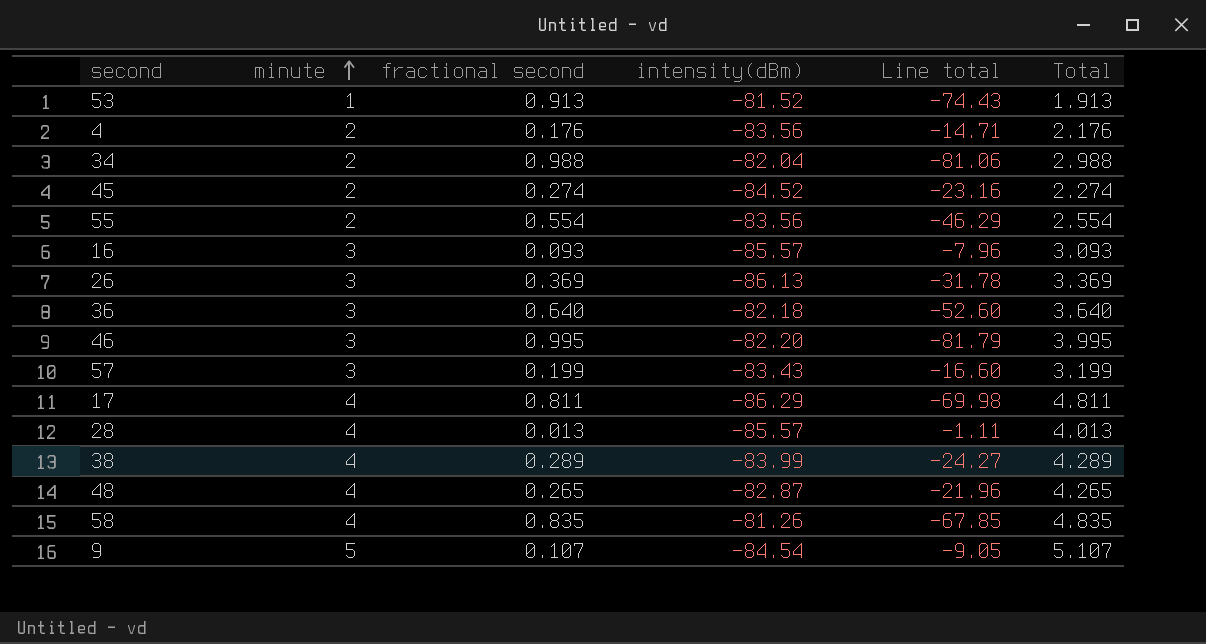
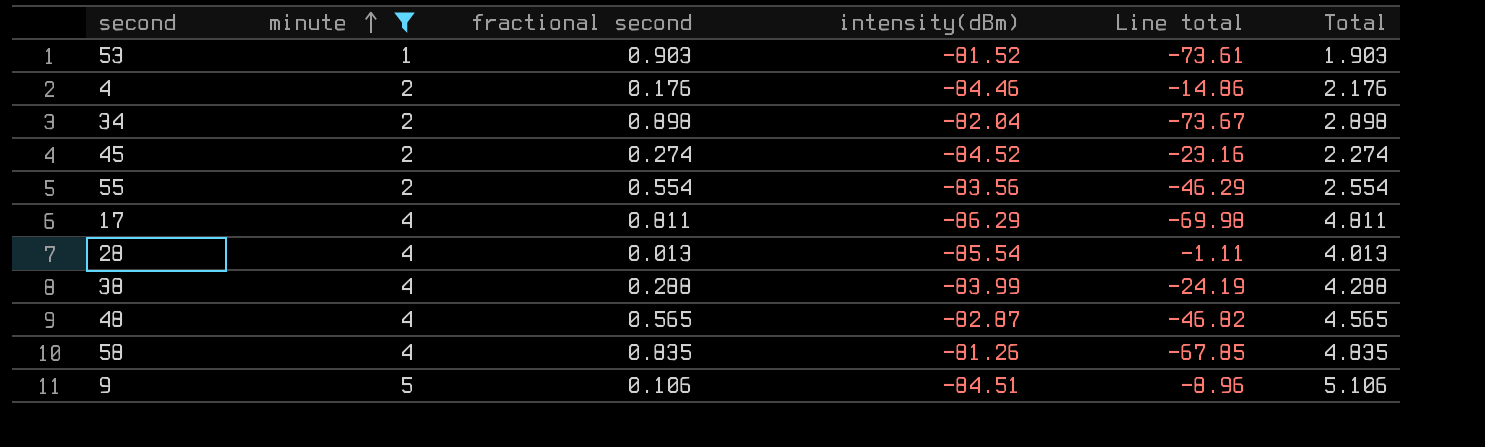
filter: none -> minute != 3
53 | fractional second: 0.913 -> 0.903
53 | Line total: -74.43 -> -73.61
53 | Total: 1.913 -> 1.903
4 | intensity(dBm): -83.56 -> -84.46
4 | Line total: -14.71 -> -14.86
34 | fractional second: 0.988 -> 0.898
34 | Line total: -81.06 -> -73.67
34 | Total: 2.988 -> 2.898
28 | intensity(dBm): -85.57 -> -85.54
38 | fractional second: 0.289 -> 0.288
38 | Line total: -24.27 -> -24.19
38 | Total: 4.289 -> 4.288
48 | fractional second: 0.265 -> 0.565
48 | Line total: -21.96 -> -46.82
48 | Total: 4.265 -> 4.565
9 | fractional second: 0.107 -> 0.106
9 | intensity(dBm): -84.54 -> -84.51
9 | Line total: -9.05 -> -8.96
9 | Total: 5.107 -> 5.106

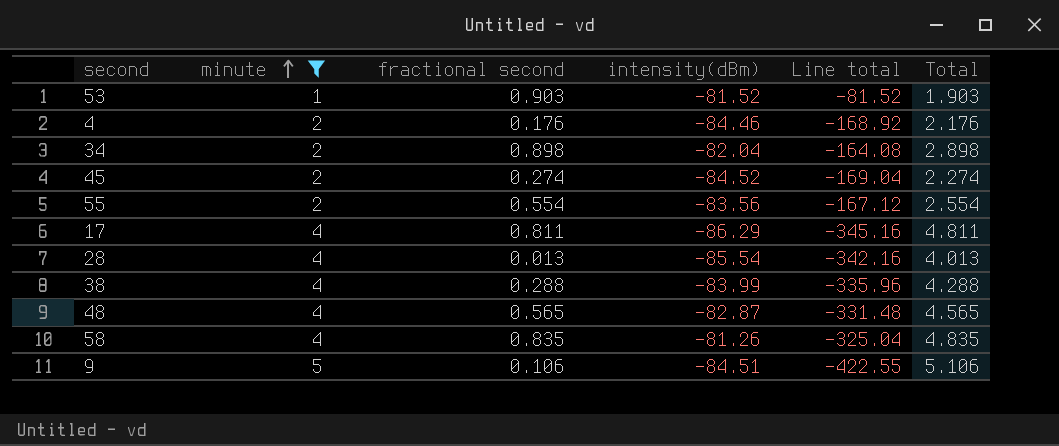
column Line total | formula: [fractional second] * [intensity(dBm)] -> [minute] * [intensity(dBm)]

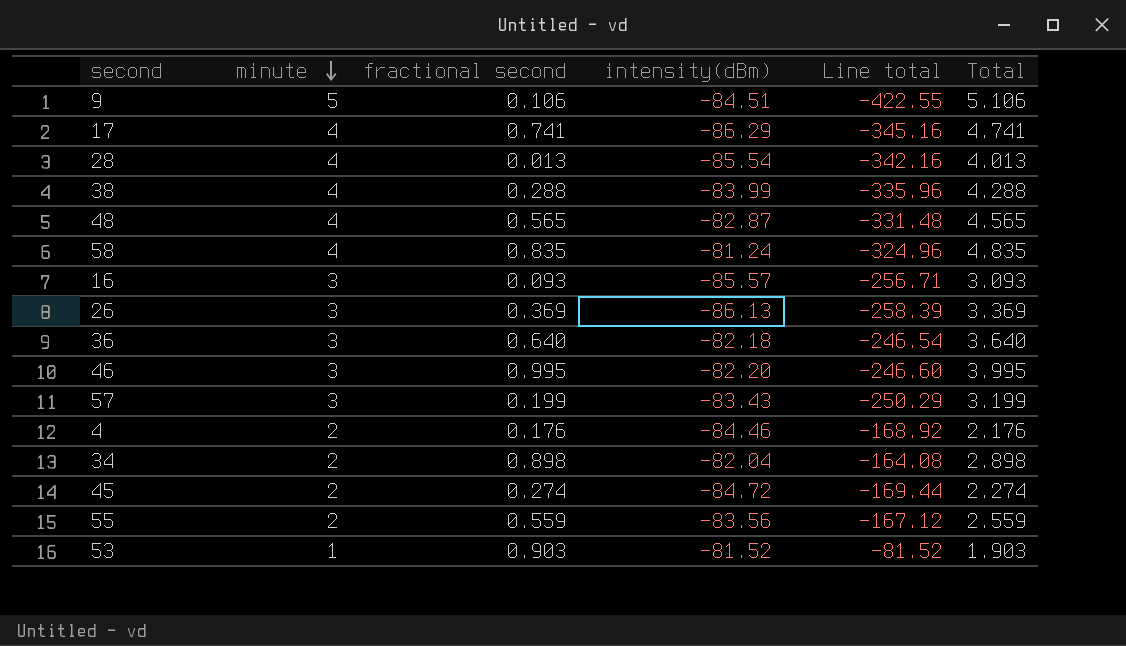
filter: minute != 3 -> none
row order: minute ascending -> minute descending
17 | fractional second: 0.811 -> 0.741
17 | Total: 4.811 -> 4.741
58 | intensity(dBm): -81.26 -> -81.24
58 | Line total: -325.04 -> -324.96
45 | intensity(dBm): -84.52 -> -84.72
45 | Line total: -169.04 -> -169.44
55 | fractional second: 0.554 -> 0.559
55 | Total: 2.554 -> 2.559

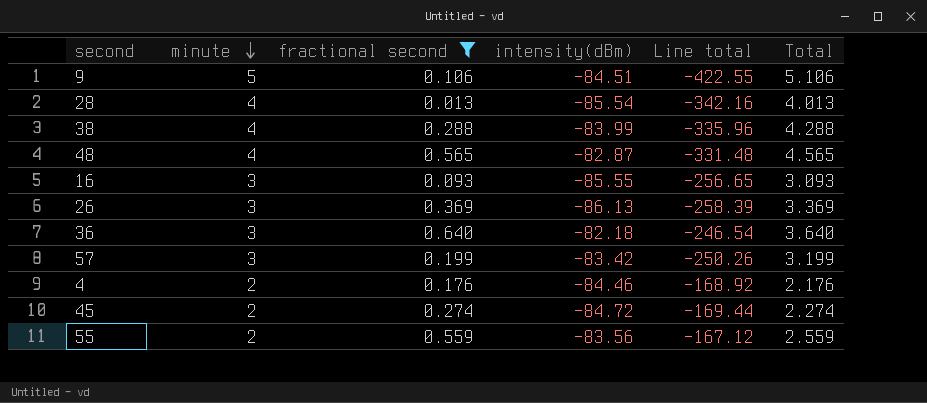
filter: none -> fractional second <= 0.640
16 | intensity(dBm): -85.57 -> -85.55
16 | Line total: -256.71 -> -256.65
57 | intensity(dBm): -83.43 -> -83.42
57 | Line total: -250.29 -> -250.26

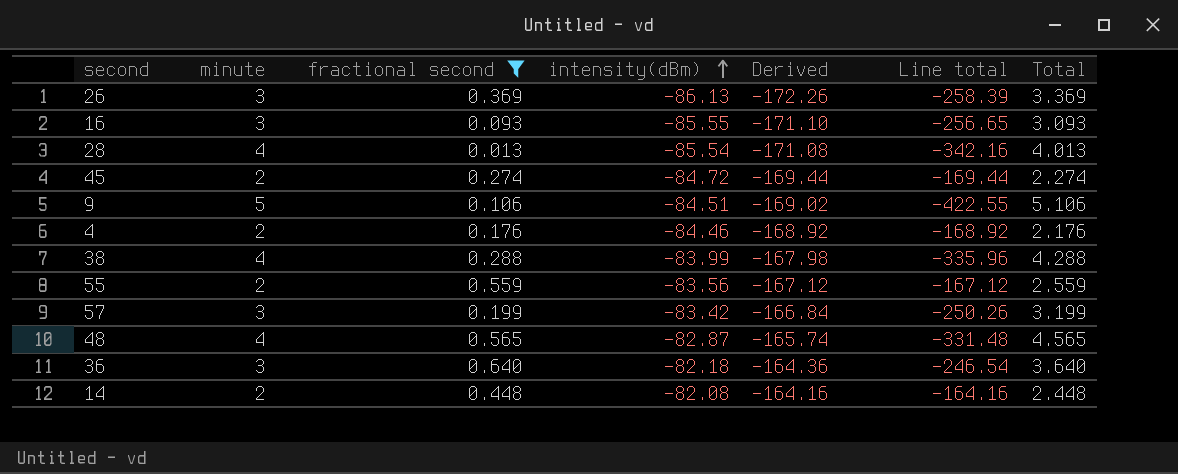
row order: minute descending -> intensity(dBm) ascending
column Derived | formula: none -> [intensity(dBm)] * 2
row 14: none -> 2 | 0.448 | -82.08 | -164.16 | -164.16 | 2.448

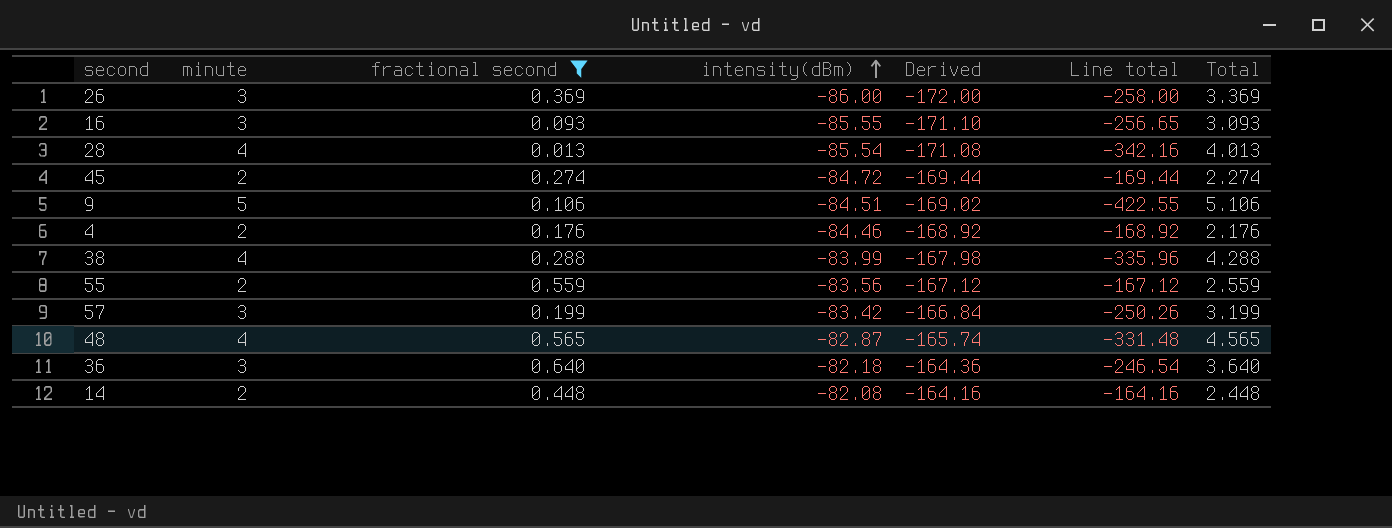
26 | intensity(dBm): -86.13 -> -86.00
26 | Derived: -172.26 -> -172.00
26 | Line total: -258.39 -> -258.00

